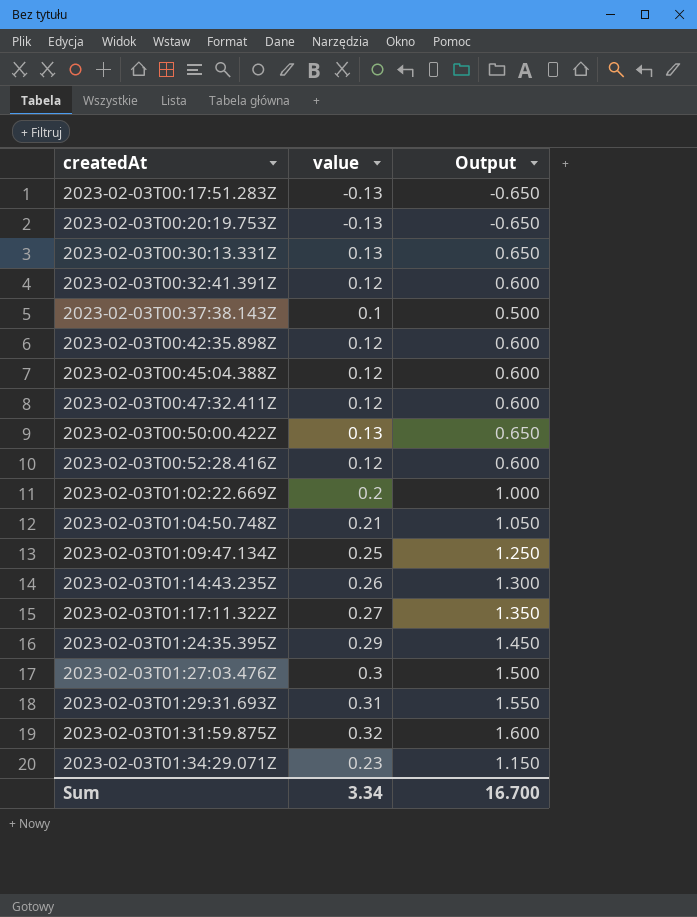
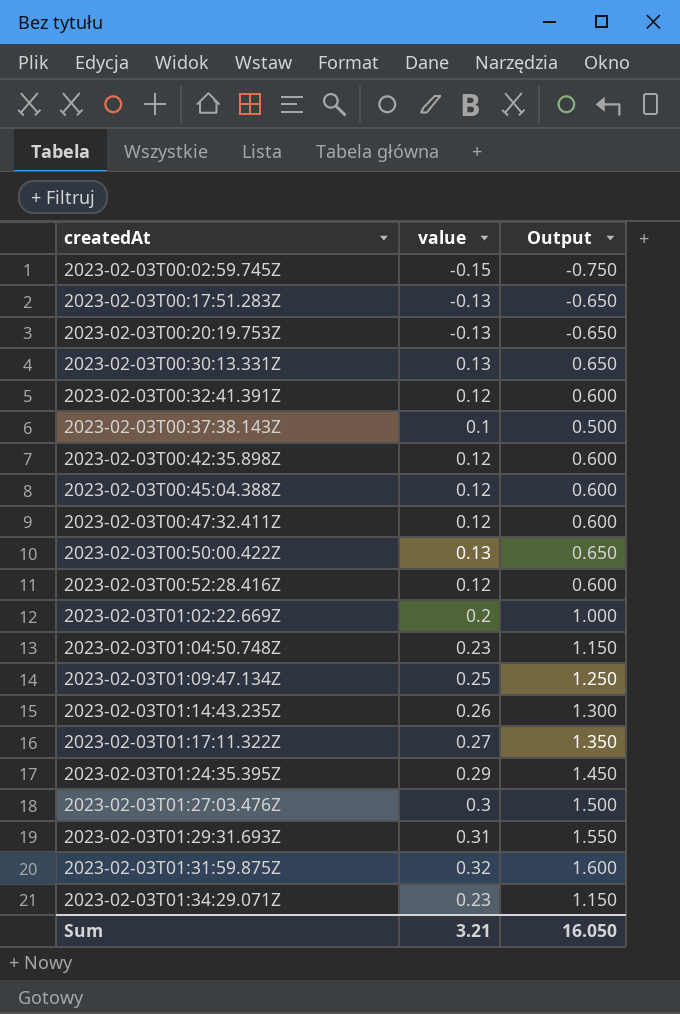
row 2023-02-03T00:02:59.745Z: none -> -0.15 | -0.750
2023-02-03T01:04:50.748Z | value: 0.21 -> 0.23
2023-02-03T01:04:50.748Z | Output: 1.050 -> 1.150
Sum | value: 3.34 -> 3.21
Sum | Output: 16.700 -> 16.050

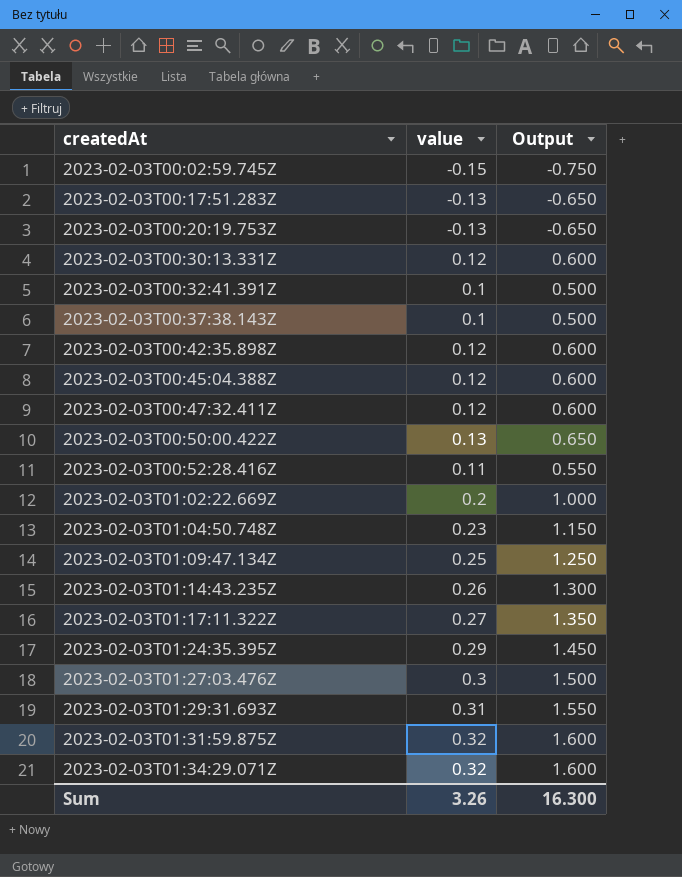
2023-02-03T00:30:13.331Z | value: 0.13 -> 0.12
2023-02-03T00:30:13.331Z | Output: 0.650 -> 0.600
2023-02-03T00:32:41.391Z | value: 0.12 -> 0.1
2023-02-03T00:32:41.391Z | Output: 0.600 -> 0.500
2023-02-03T00:52:28.416Z | value: 0.12 -> 0.11
2023-02-03T00:52:28.416Z | Output: 0.600 -> 0.550
2023-02-03T01:34:29.071Z | value: 0.23 -> 0.32
2023-02-03T01:34:29.071Z | Output: 1.150 -> 1.600
Sum | value: 3.21 -> 3.26
Sum | Output: 16.050 -> 16.300

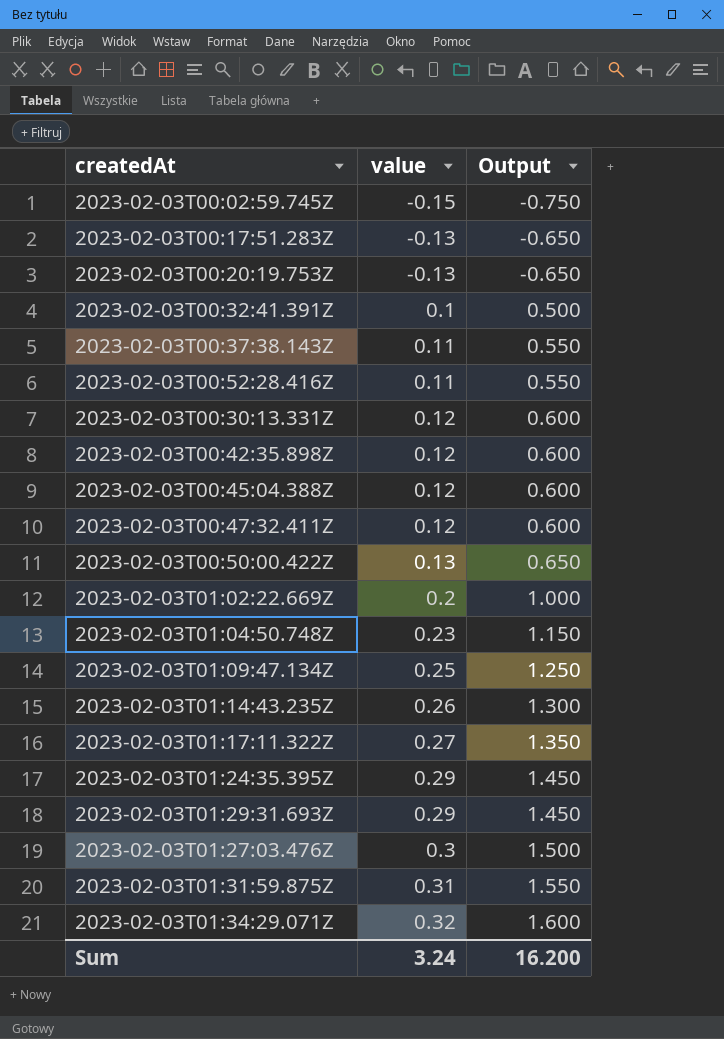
row order: createdAt ascending -> value ascending
2023-02-03T00:37:38.143Z | value: 0.1 -> 0.11
2023-02-03T00:37:38.143Z | Output: 0.500 -> 0.550
2023-02-03T01:29:31.693Z | value: 0.31 -> 0.29
2023-02-03T01:29:31.693Z | Output: 1.550 -> 1.450
2023-02-03T01:31:59.875Z | value: 0.32 -> 0.31
2023-02-03T01:31:59.875Z | Output: 1.600 -> 1.550
Sum | value: 3.26 -> 3.24
Sum | Output: 16.300 -> 16.200

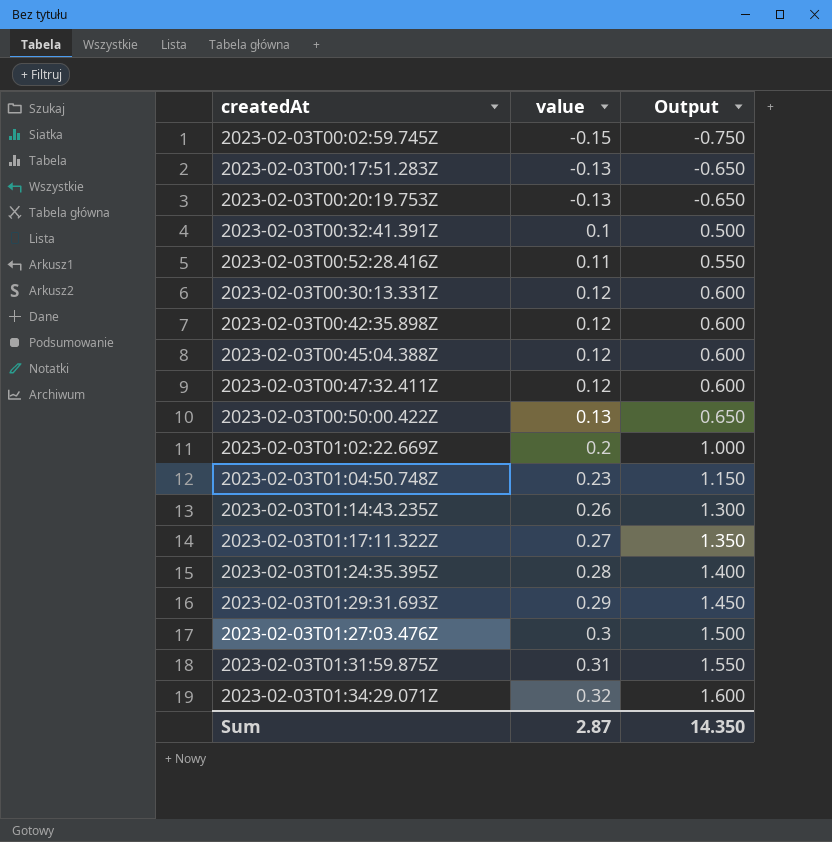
row 2023-02-03T00:37:38.143Z: 0.11 | 0.550 -> none
row 2023-02-03T01:09:47.134Z: 0.25 | 1.250 -> none
2023-02-03T01:24:35.395Z | value: 0.29 -> 0.28
2023-02-03T01:24:35.395Z | Output: 1.450 -> 1.400
Sum | value: 3.24 -> 2.87
Sum | Output: 16.200 -> 14.350

